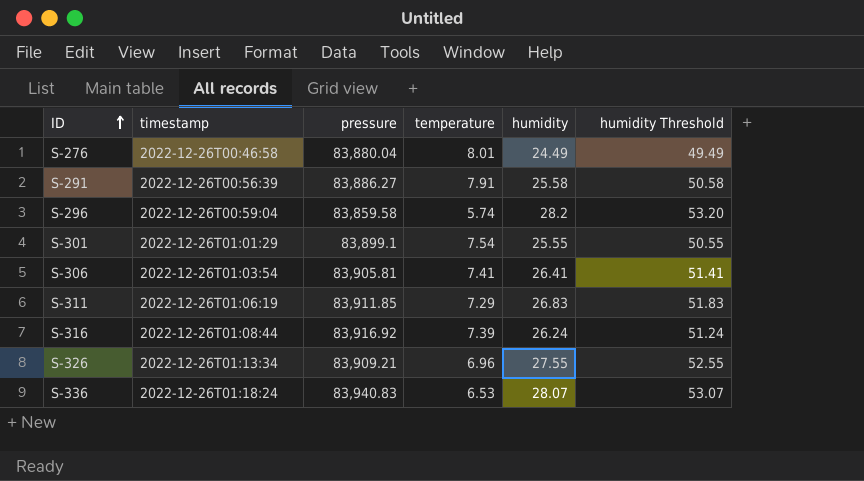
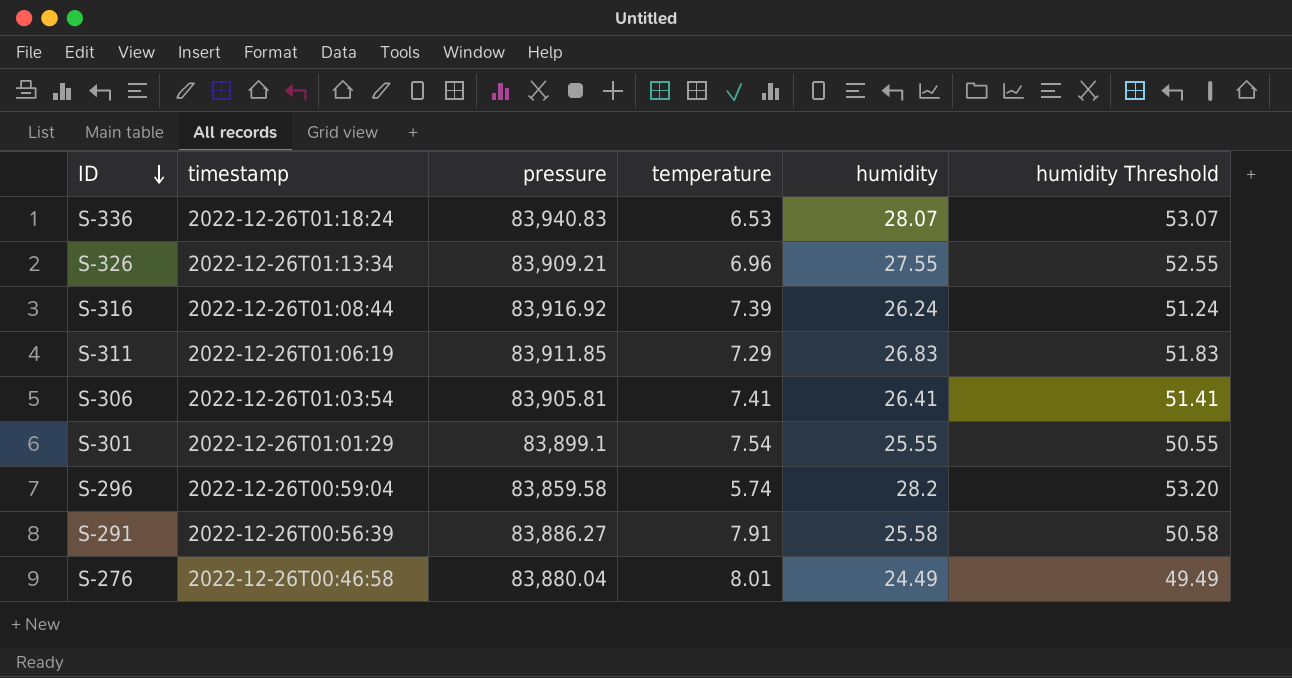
row order: ID ascending -> ID descending

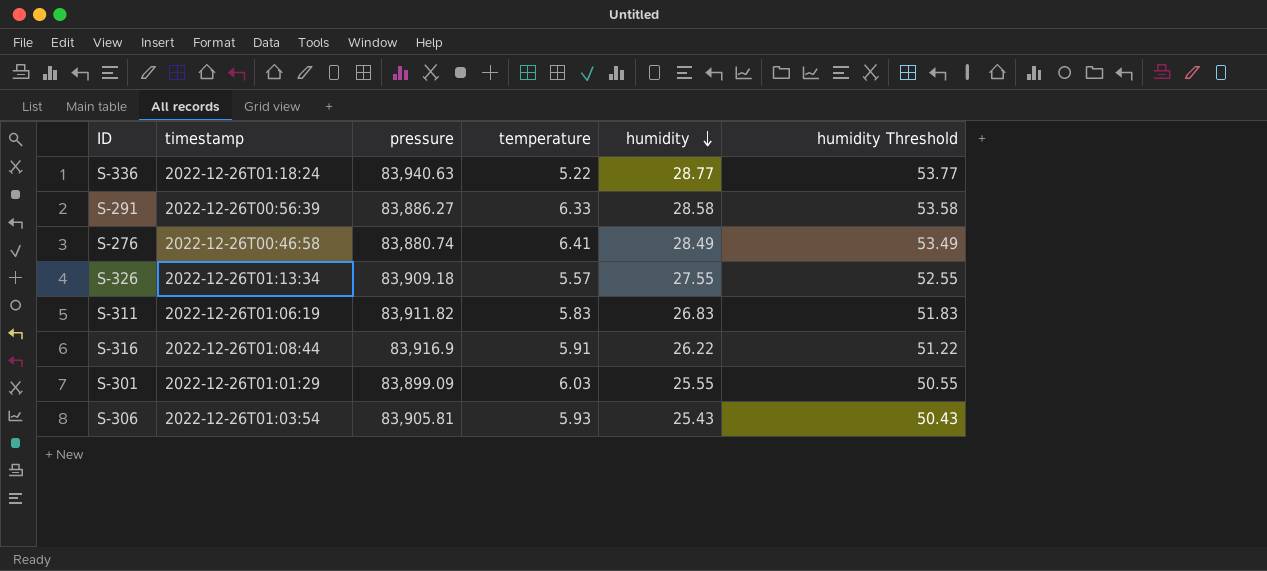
row order: ID descending -> humidity descending
row S-296: 2022-12-26T00:59:04 | 83,859.58 | 5.74 | 28.2 | 53.20 -> none
S-336 | pressure: 83,940.83 -> 83,940.63
S-336 | temperature: 6.53 -> 5.22
S-336 | humidity: 28.07 -> 28.77
S-336 | humidity Threshold: 53.07 -> 53.77
S-291 | temperature: 7.91 -> 6.33
S-291 | humidity: 25.58 -> 28.58
S-291 | humidity Threshold: 50.58 -> 53.58
S-276 | pressure: 83,880.04 -> 83,880.74
S-276 | temperature: 8.01 -> 6.41
S-276 | humidity: 24.49 -> 28.49
S-276 | humidity Threshold: 49.49 -> 53.49
S-326 | pressure: 83,909.21 -> 83,909.18
S-326 | temperature: 6.96 -> 5.57
S-311 | pressure: 83,911.85 -> 83,911.82
S-311 | temperature: 7.29 -> 5.83
S-316 | pressure: 83,916.92 -> 83,916.9
S-316 | temperature: 7.39 -> 5.91
S-316 | humidity: 26.24 -> 26.22
S-316 | humidity Threshold: 51.24 -> 51.22
S-301 | pressure: 83,899.1 -> 83,899.09
S-301 | temperature: 7.54 -> 6.03
S-306 | temperature: 7.41 -> 5.93
S-306 | humidity: 26.41 -> 25.43
S-306 | humidity Threshold: 51.41 -> 50.43

